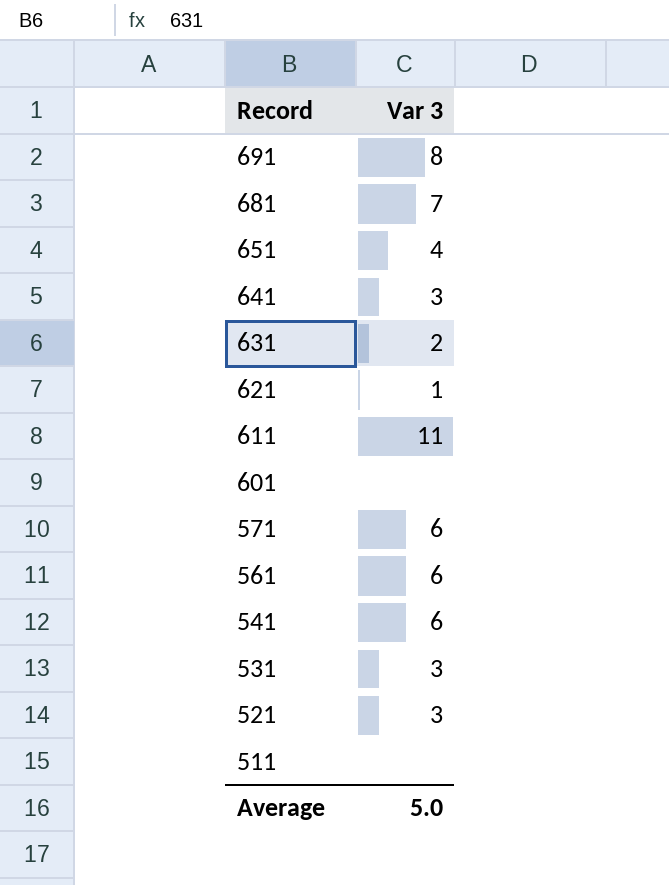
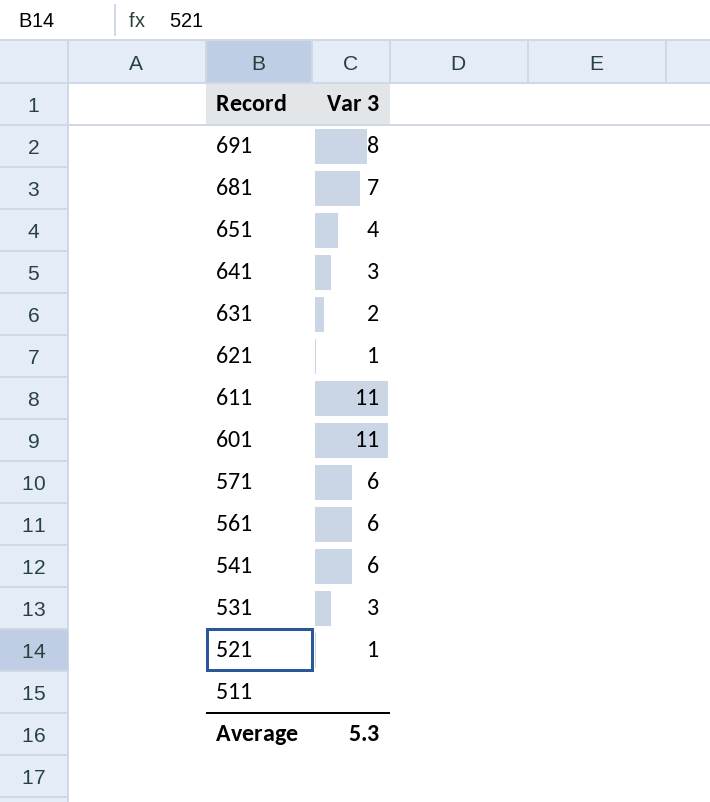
601 | Var 3: none -> 11
521 | Var 3: 3 -> 1
Average | Var 3: 5.0 -> 5.3

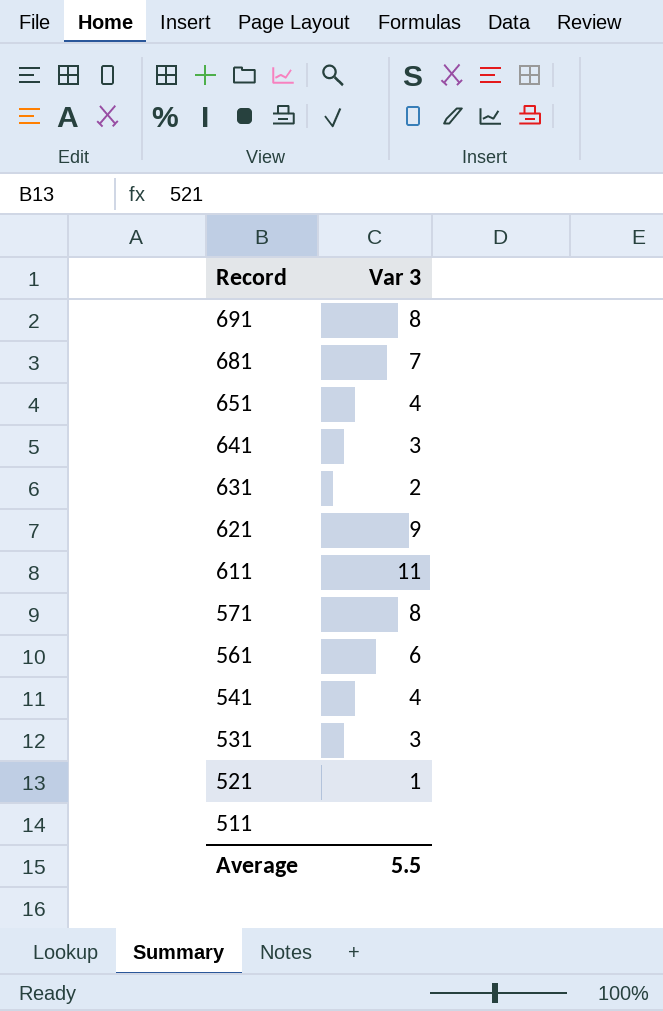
row 601: 11 -> none
621 | Var 3: 1 -> 9
571 | Var 3: 6 -> 8
541 | Var 3: 6 -> 4
Average | Var 3: 5.3 -> 5.5

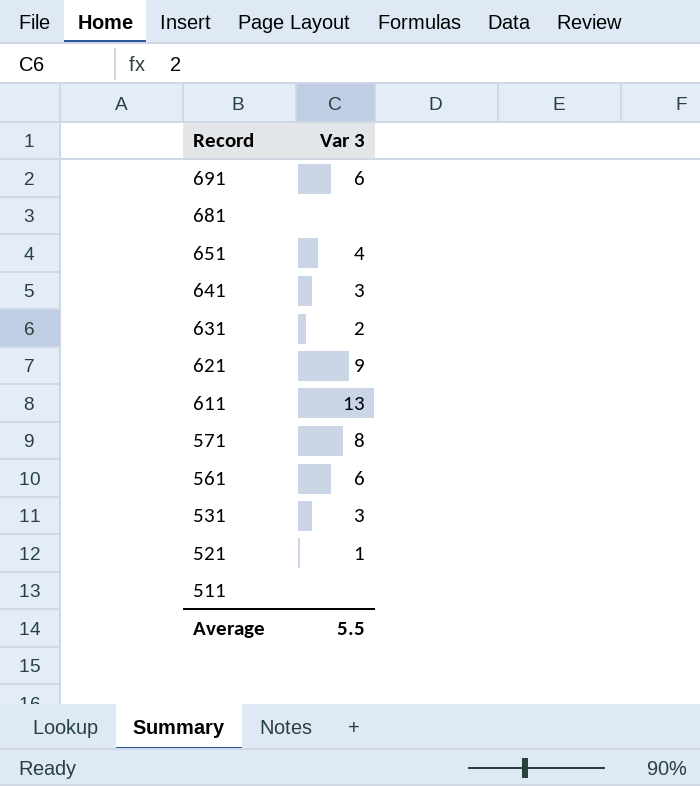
row 541: 4 -> none
691 | Var 3: 8 -> 6
681 | Var 3: 7 -> none
611 | Var 3: 11 -> 13

